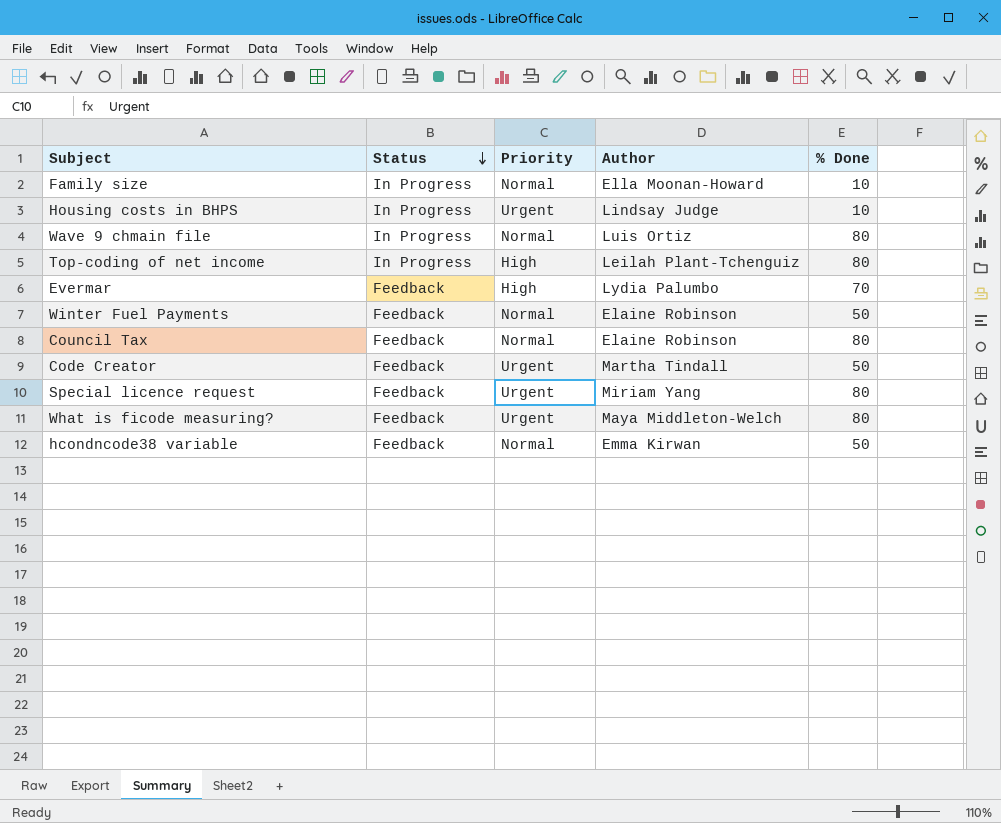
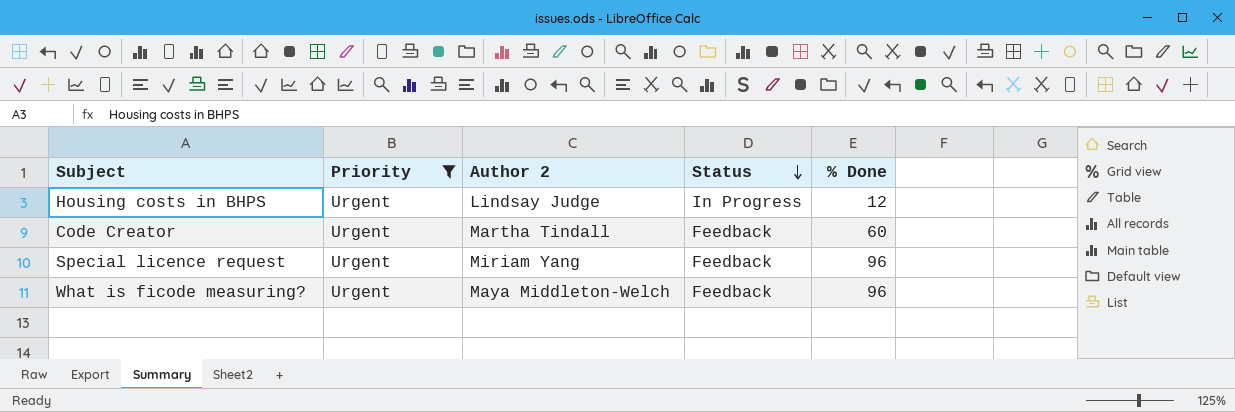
filter: none -> Priority = Urgent
column name: Author -> Author 2
column Status | position: 2 -> 4
Housing costs in BHPS | % Done: 10 -> 12
Code Creator | % Done: 50 -> 60
Special licence request | % Done: 80 -> 96
What is ficode measuring? | % Done: 80 -> 96

